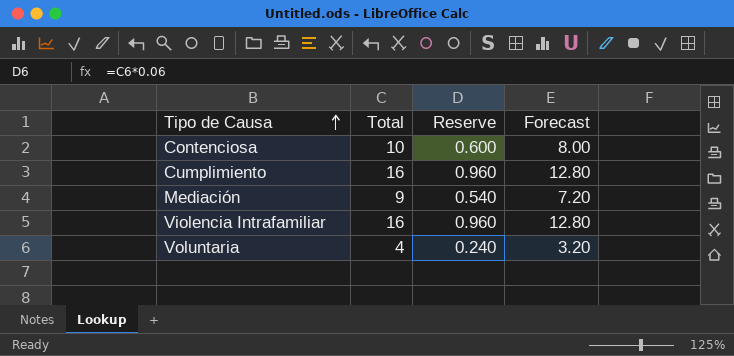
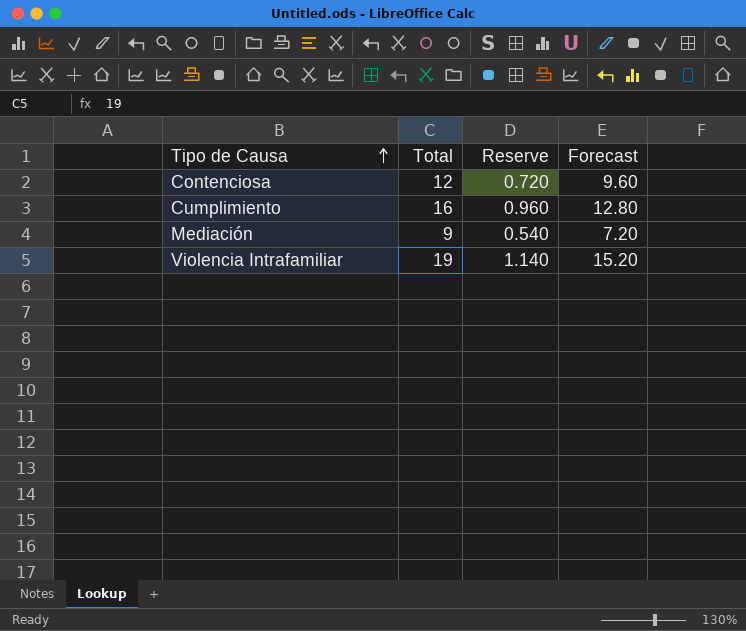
row Voluntaria: 4 | 0.240 | 3.20 -> none
Contenciosa | Total: 10 -> 12
Contenciosa | Reserve: 0.600 -> 0.720
Contenciosa | Forecast: 8.00 -> 9.60
Violencia Intrafamiliar | Total: 16 -> 19
Violencia Intrafamiliar | Reserve: 0.960 -> 1.140
Violencia Intrafamiliar | Forecast: 12.80 -> 15.20

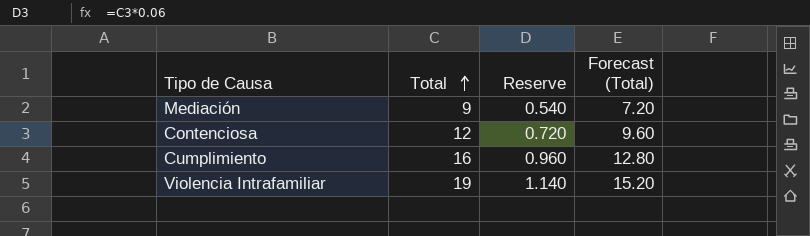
row order: Tipo de Causa ascending -> Total ascending
column name: Forecast -> Forecast (Total)

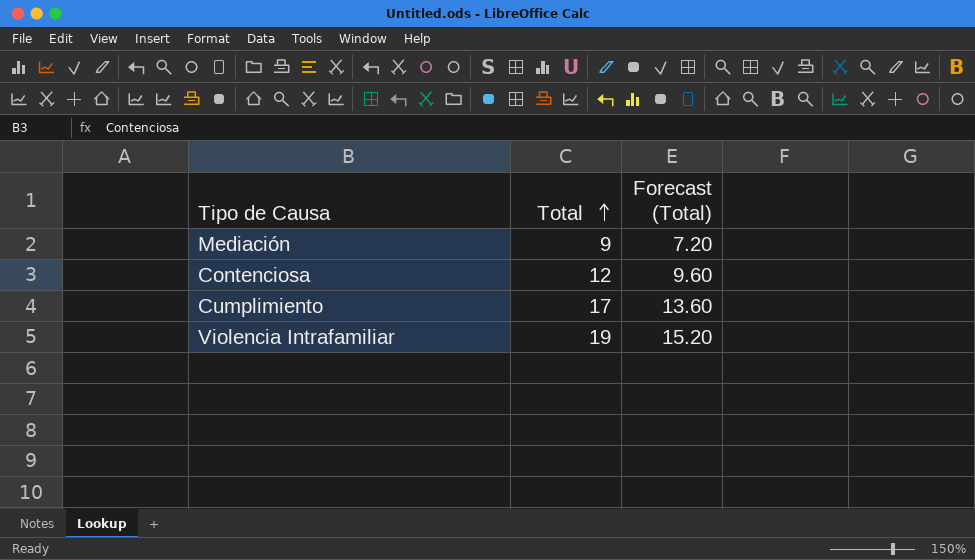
column Reserve | formula: [Total] * 0.06 -> none
Cumplimiento | Total: 16 -> 17
Cumplimiento | Forecast (Total): 12.80 -> 13.60

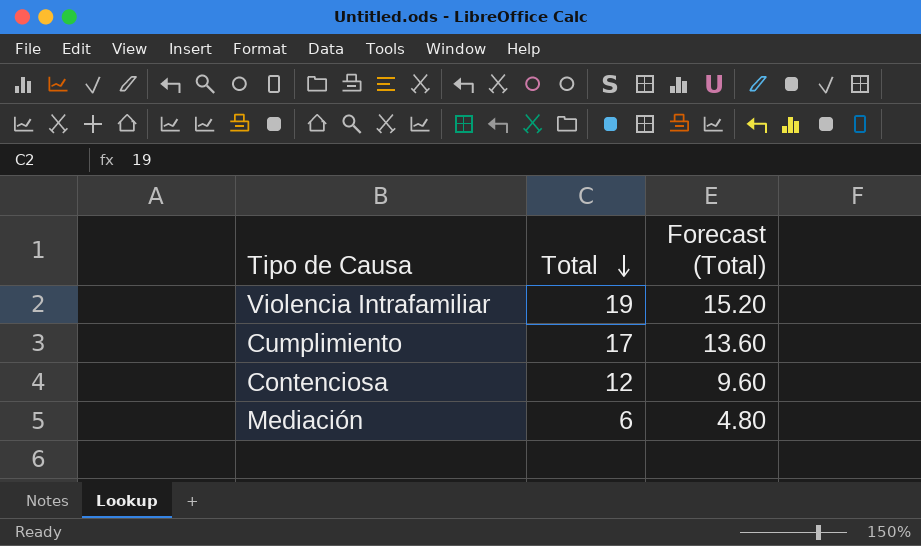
row order: Total ascending -> Total descending
Mediación | Total: 9 -> 6
Mediación | Forecast (Total): 7.20 -> 4.80

